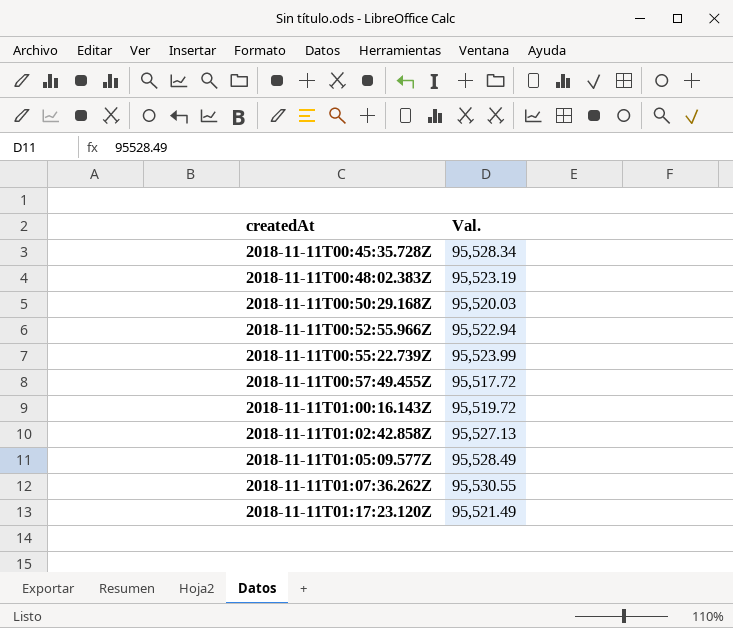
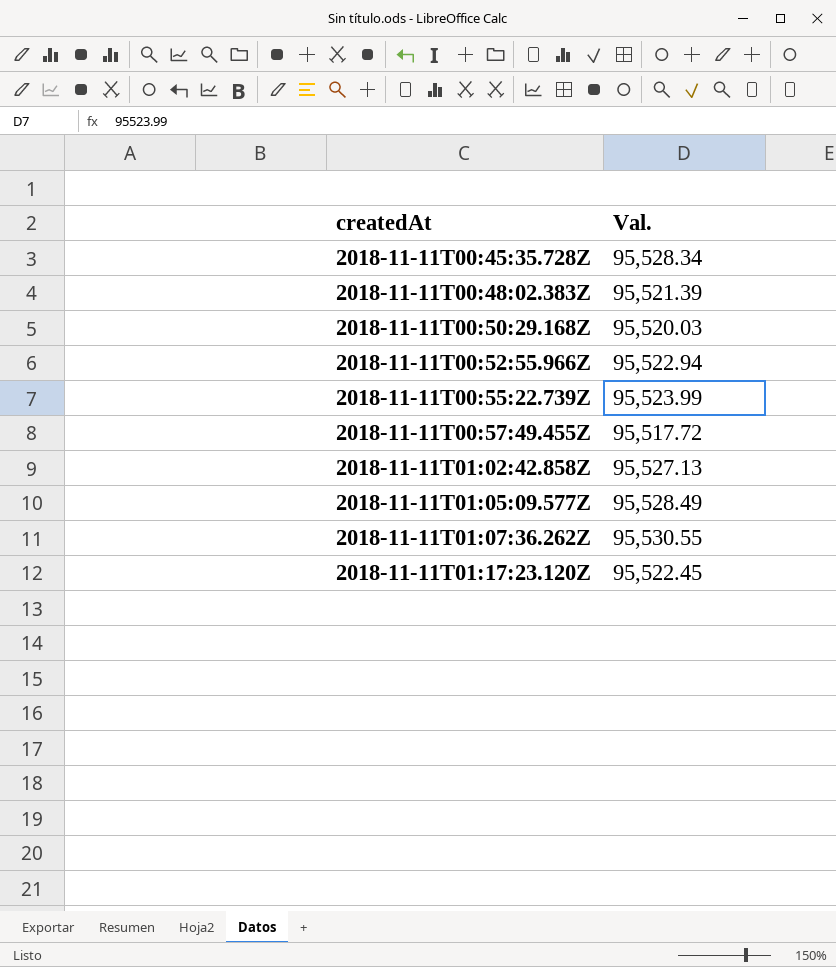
row 2018-11-11T01:00:16.143Z: 95,519.72 -> none
2018-11-11T00:48:02.383Z | Val.: 95,523.19 -> 95,521.39
2018-11-11T01:17:23.120Z | Val.: 95,521.49 -> 95,522.45

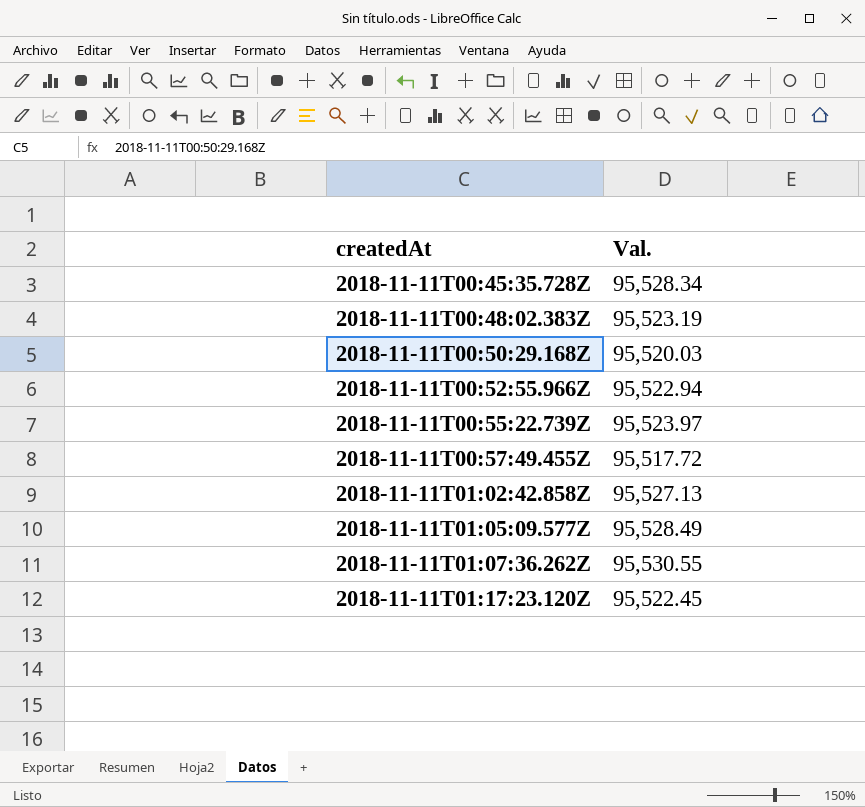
2018-11-11T00:48:02.383Z | Val.: 95,521.39 -> 95,523.19
2018-11-11T00:55:22.739Z | Val.: 95,523.99 -> 95,523.97

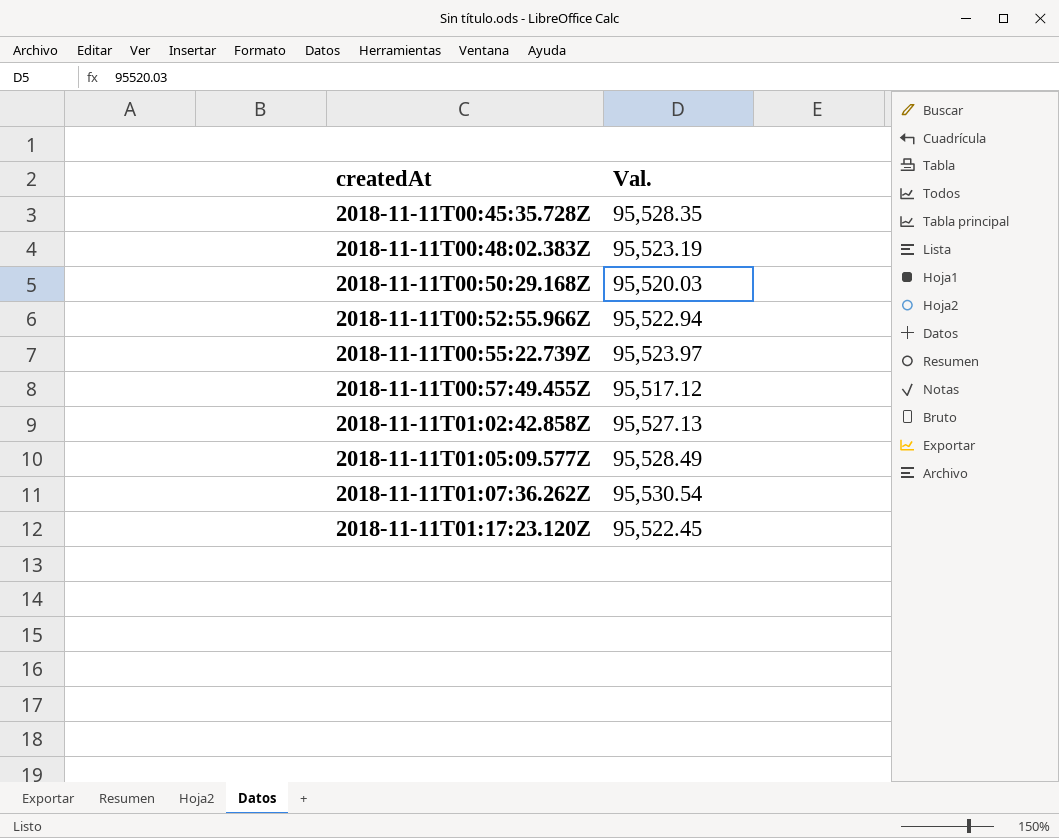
2018-11-11T00:45:35.728Z | Val.: 95,528.34 -> 95,528.35
2018-11-11T00:57:49.455Z | Val.: 95,517.72 -> 95,517.12
2018-11-11T01:07:36.262Z | Val.: 95,530.55 -> 95,530.54

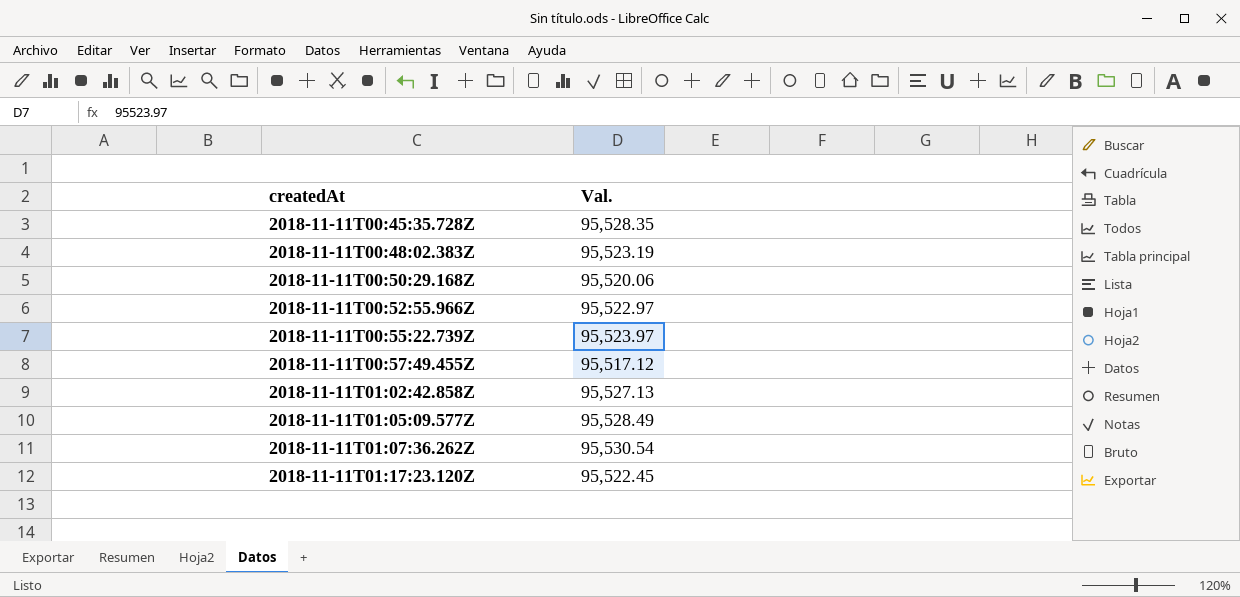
2018-11-11T00:50:29.168Z | Val.: 95,520.03 -> 95,520.06
2018-11-11T00:52:55.966Z | Val.: 95,522.94 -> 95,522.97

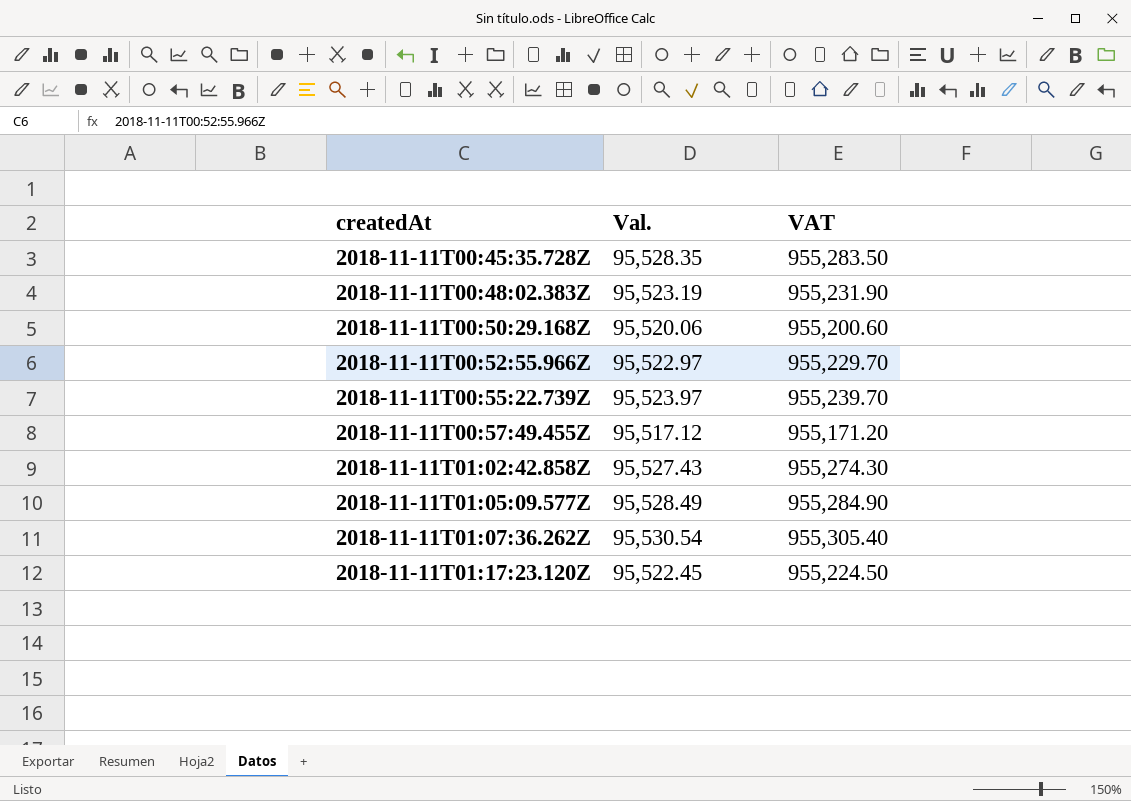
column VAT | formula: none -> [Val.] * 10
2018-11-11T01:02:42.858Z | Val.: 95,527.13 -> 95,527.43

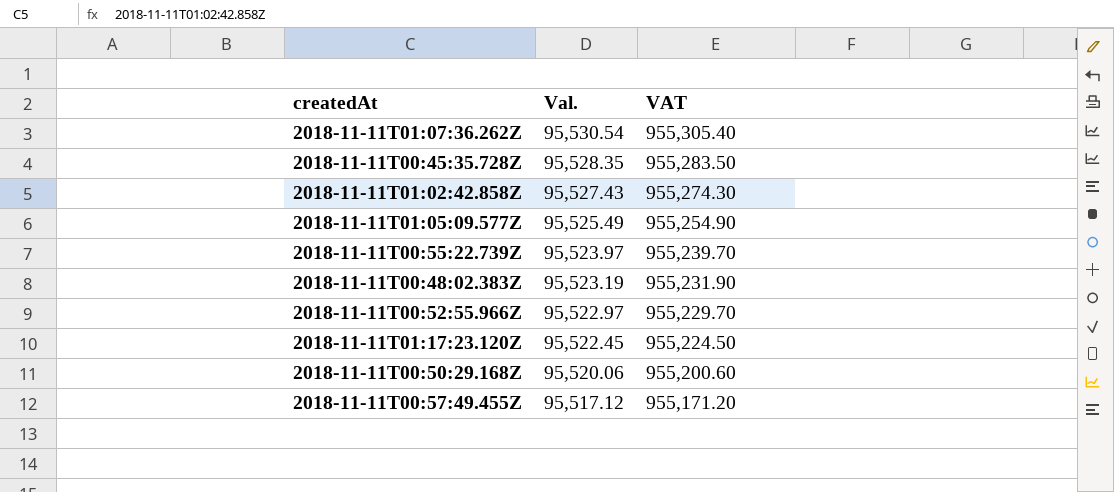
row order: createdAt ascending -> Val. descending
2018-11-11T01:05:09.577Z | Val.: 95,528.49 -> 95,525.49
2018-11-11T01:05:09.577Z | VAT: 955,284.90 -> 955,254.90

